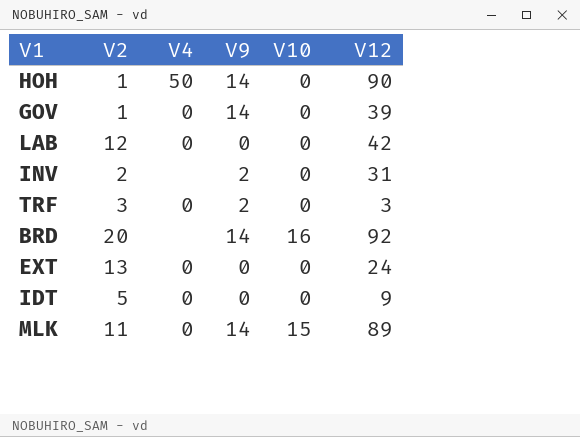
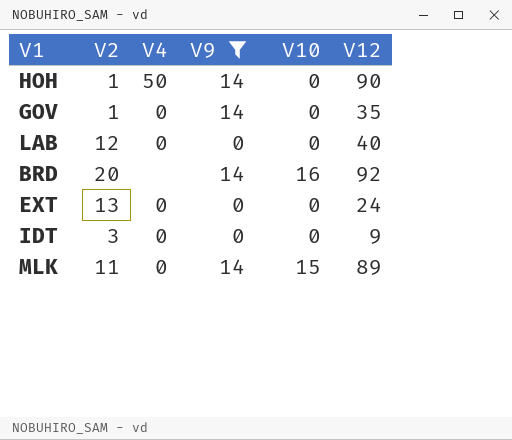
filter: none -> V9 != 2
GOV | V12: 39 -> 35
LAB | V12: 42 -> 40
IDT | V2: 5 -> 3

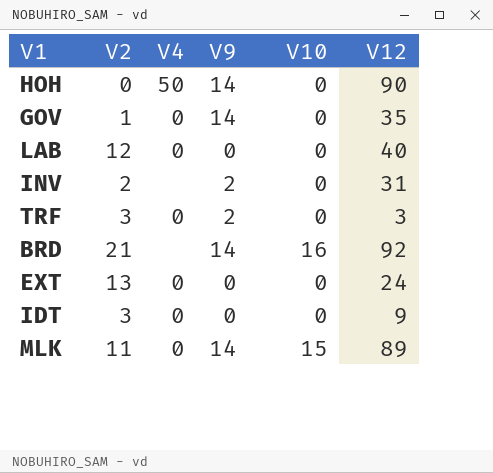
filter: V9 != 2 -> none
HOH | V2: 1 -> 0
BRD | V2: 20 -> 21

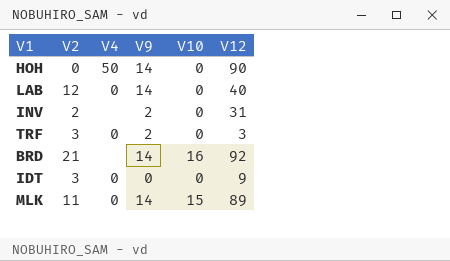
row GOV: 1 | 0 | 14 | 0 | 35 -> none
row EXT: 13 | 0 | 0 | 0 | 24 -> none
LAB | V9: 0 -> 14

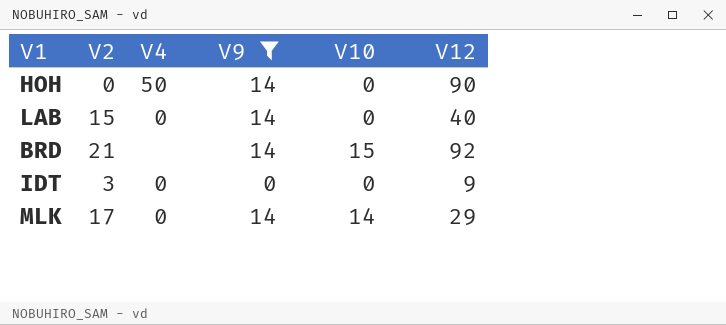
filter: none -> V9 != 2
LAB | V2: 12 -> 15
BRD | V10: 16 -> 15
MLK | V2: 11 -> 17
MLK | V10: 15 -> 14
MLK | V12: 89 -> 29

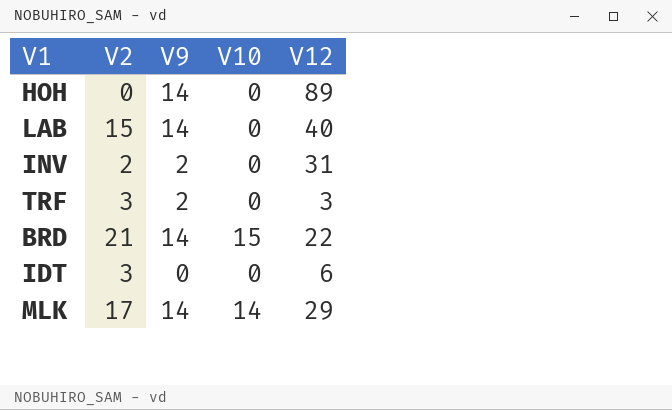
filter: V9 != 2 -> none
column V4 | position: 3 -> none
HOH | V12: 90 -> 89
BRD | V12: 92 -> 22
IDT | V12: 9 -> 6

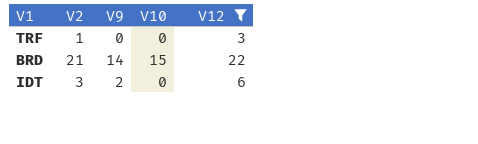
filter: none -> V12 <= 22
TRF | V2: 3 -> 1
TRF | V9: 2 -> 0
IDT | V9: 0 -> 2

